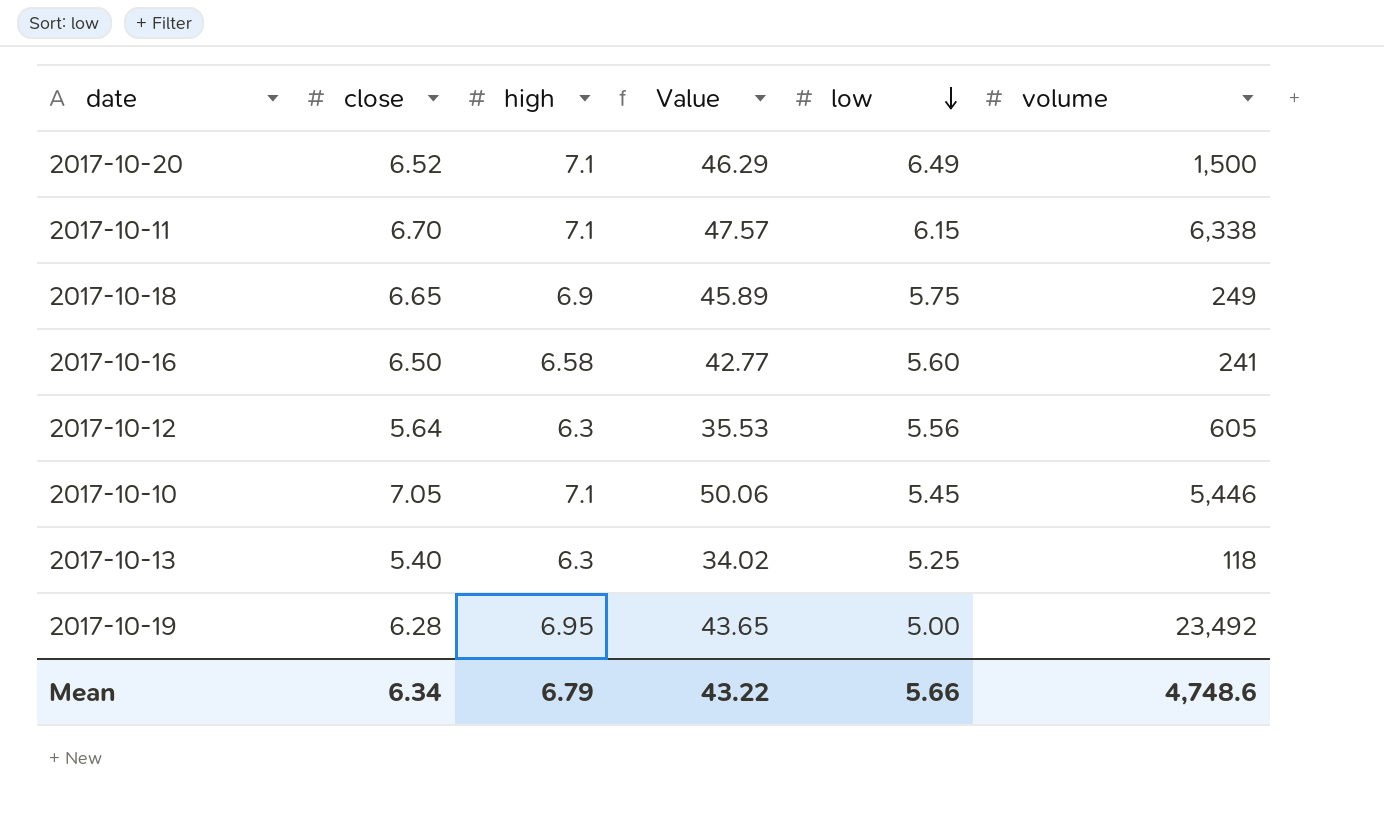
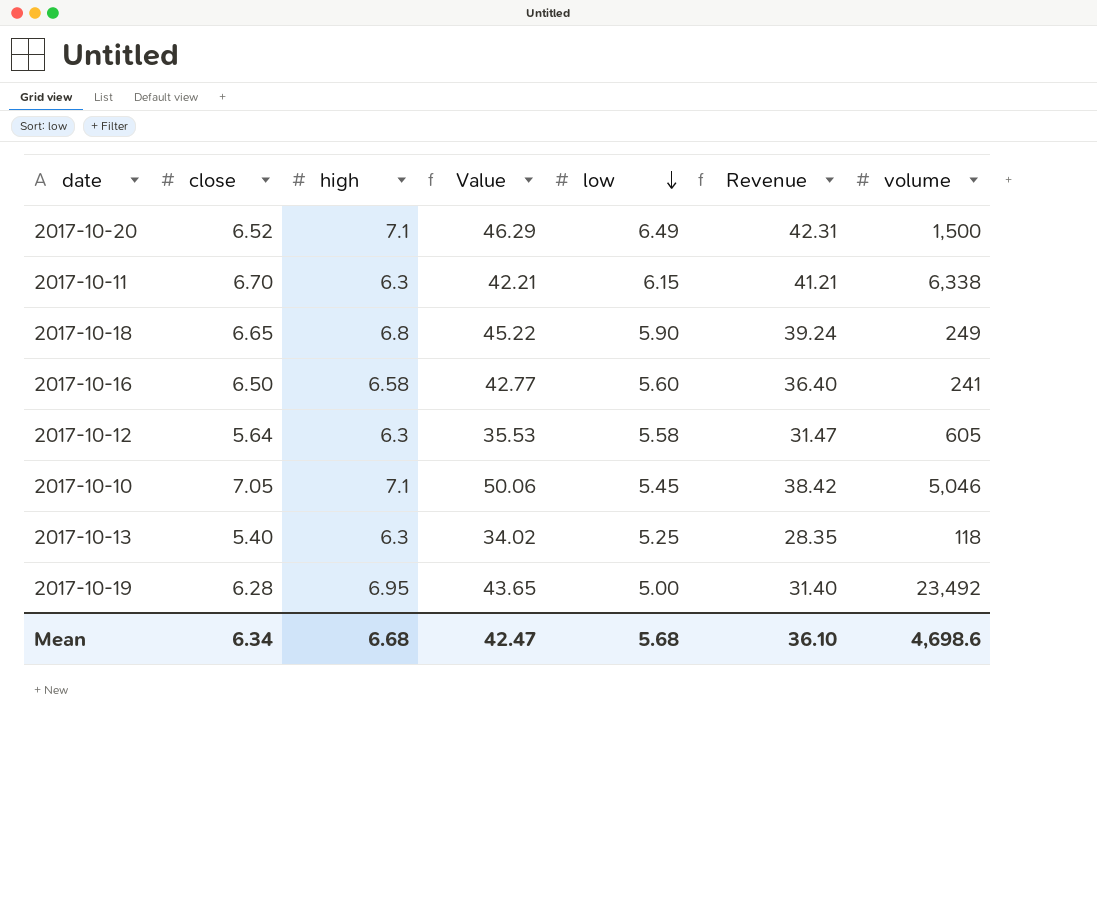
column Revenue | formula: none -> [close] * [low]
2017-10-11 | high: 7.1 -> 6.3
2017-10-11 | Value: 47.57 -> 42.21
2017-10-18 | high: 6.9 -> 6.8
2017-10-18 | Value: 45.89 -> 45.22
2017-10-18 | low: 5.75 -> 5.90
2017-10-12 | low: 5.56 -> 5.58
2017-10-10 | volume: 5,446 -> 5,046
Mean | high: 6.79 -> 6.68
Mean | Value: 43.22 -> 42.47
Mean | low: 5.66 -> 5.68
Mean | volume: 4,748.6 -> 4,698.6

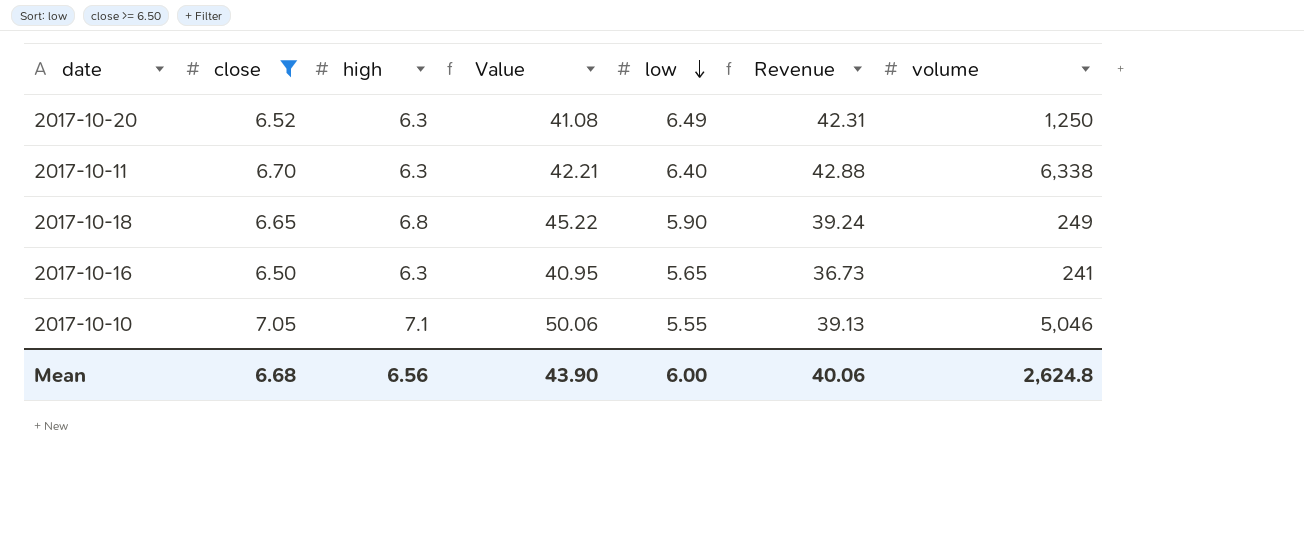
filter: none -> close >= 6.50
2017-10-20 | high: 7.1 -> 6.3
2017-10-20 | Value: 46.29 -> 41.08
2017-10-20 | volume: 1,500 -> 1,250
2017-10-11 | low: 6.15 -> 6.40
2017-10-11 | Revenue: 41.21 -> 42.88
2017-10-16 | high: 6.58 -> 6.3
2017-10-16 | Value: 42.77 -> 40.95
2017-10-16 | low: 5.60 -> 5.65
2017-10-16 | Revenue: 36.40 -> 36.73
2017-10-10 | low: 5.45 -> 5.55
2017-10-10 | Revenue: 38.42 -> 39.13
Mean | close: 6.34 -> 6.68
Mean | high: 6.68 -> 6.56
Mean | Value: 42.47 -> 43.90
Mean | low: 5.68 -> 6.00
Mean | Revenue: 36.10 -> 40.06
Mean | volume: 4,698.6 -> 2,624.8

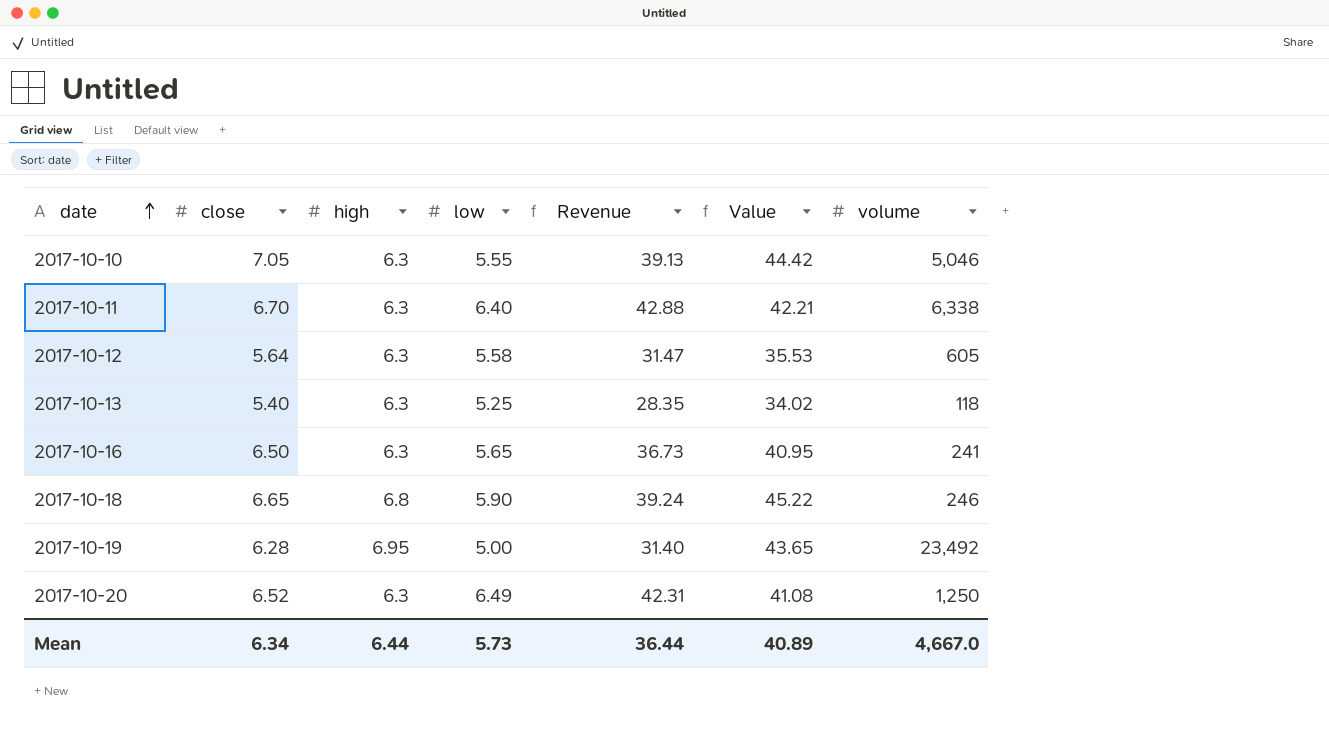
filter: close >= 6.50 -> none
row order: low descending -> date ascending
column Value | position: 4 -> 6
2017-10-10 | high: 7.1 -> 6.3
2017-10-10 | Value: 50.06 -> 44.42
2017-10-18 | volume: 249 -> 246
Mean | close: 6.68 -> 6.34
Mean | high: 6.56 -> 6.44
Mean | low: 6.00 -> 5.73
Mean | Revenue: 40.06 -> 36.44
Mean | Value: 43.90 -> 40.89
Mean | volume: 2,624.8 -> 4,667.0

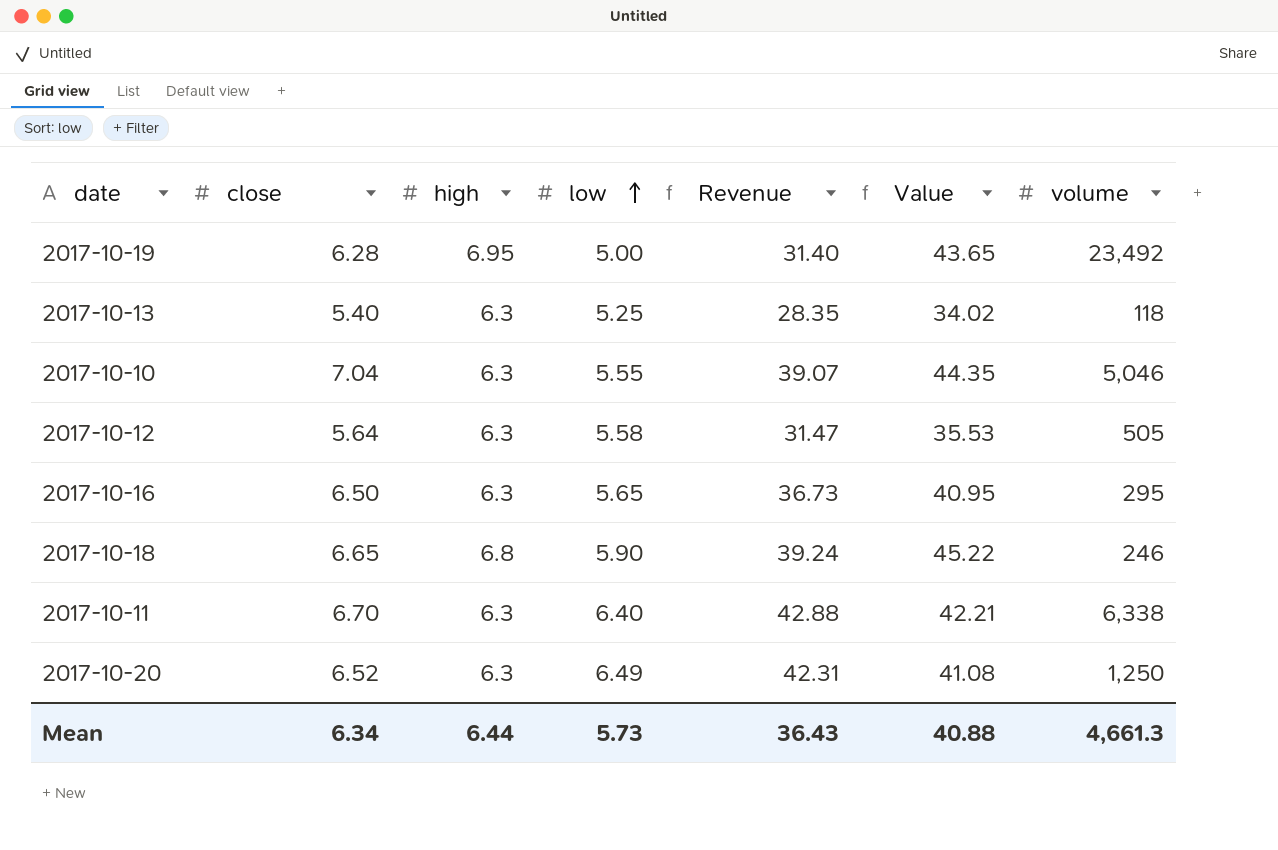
row order: date ascending -> low ascending
2017-10-10 | close: 7.05 -> 7.04
2017-10-10 | Revenue: 39.13 -> 39.07
2017-10-10 | Value: 44.42 -> 44.35
2017-10-12 | volume: 605 -> 505
2017-10-16 | volume: 241 -> 295
Mean | Revenue: 36.44 -> 36.43
Mean | Value: 40.89 -> 40.88
Mean | volume: 4,667.0 -> 4,661.3

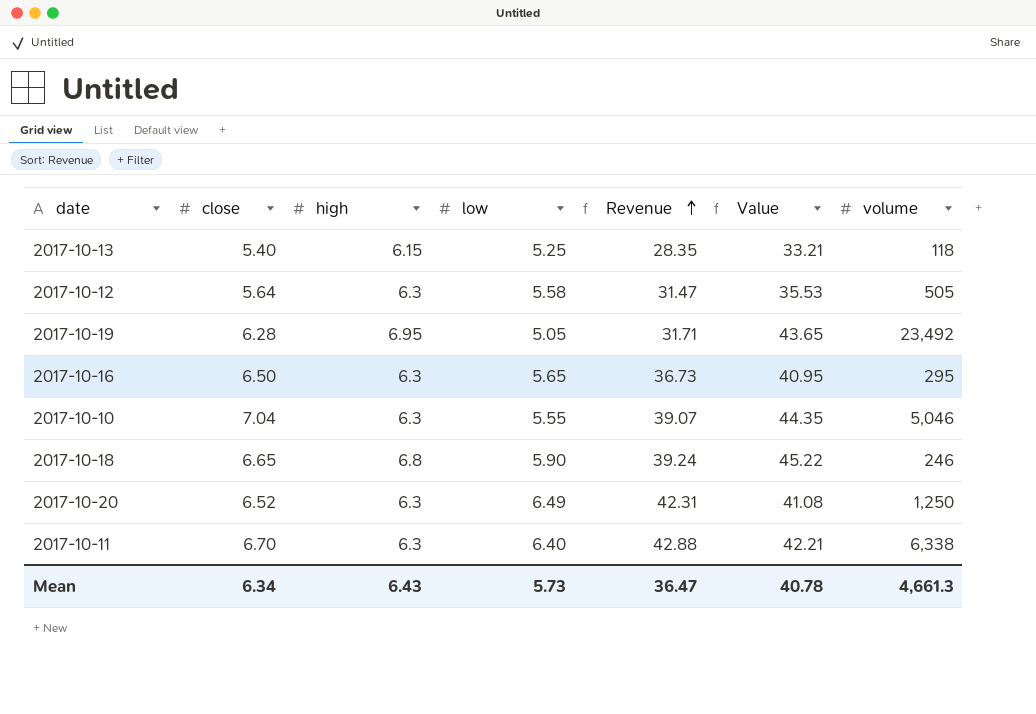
row order: low ascending -> Revenue ascending
2017-10-13 | high: 6.3 -> 6.15
2017-10-13 | Value: 34.02 -> 33.21
2017-10-19 | low: 5.00 -> 5.05
2017-10-19 | Revenue: 31.40 -> 31.71
Mean | high: 6.44 -> 6.43
Mean | Revenue: 36.43 -> 36.47
Mean | Value: 40.88 -> 40.78

